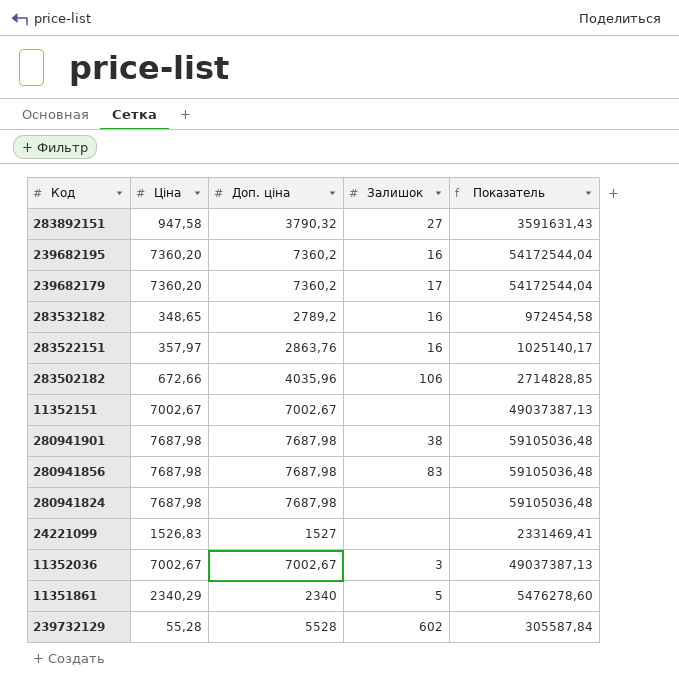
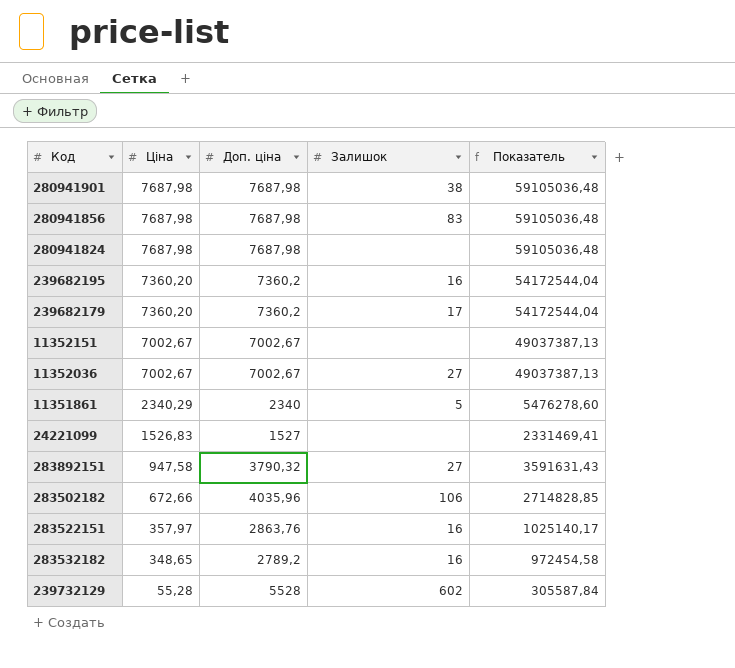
row order: none -> Ціна descending
11352036 | Залишок: 3 -> 27

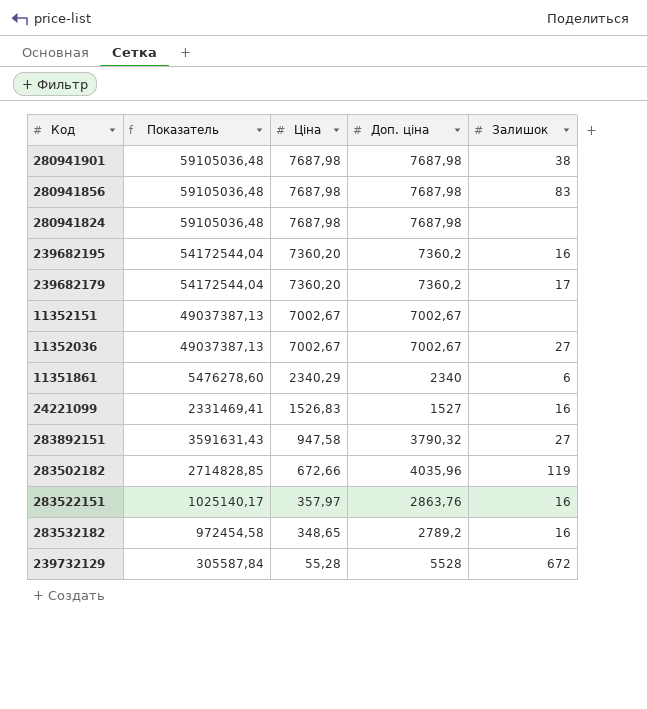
column Показатель | position: 5 -> 2
11351861 | Залишок: 5 -> 6
24221099 | Залишок: none -> 16
283502182 | Залишок: 106 -> 119
239732129 | Залишок: 602 -> 672

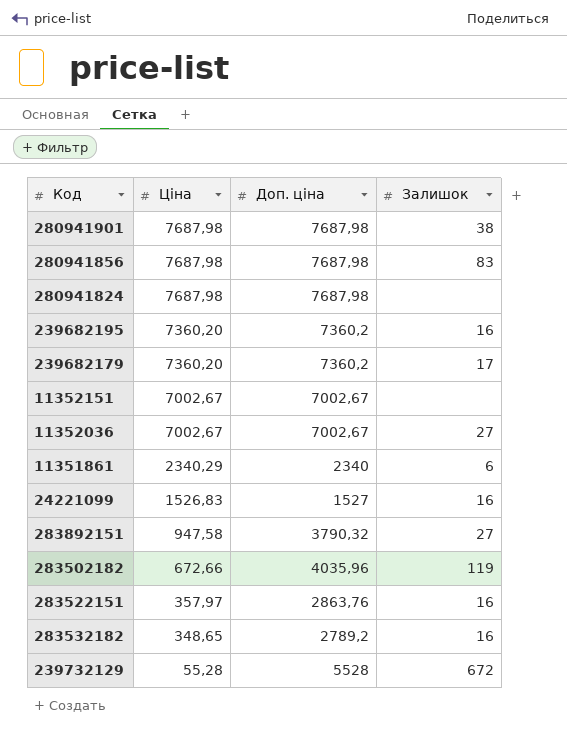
column Показатель | formula: [Ціна] * [Доп. ціна] -> none

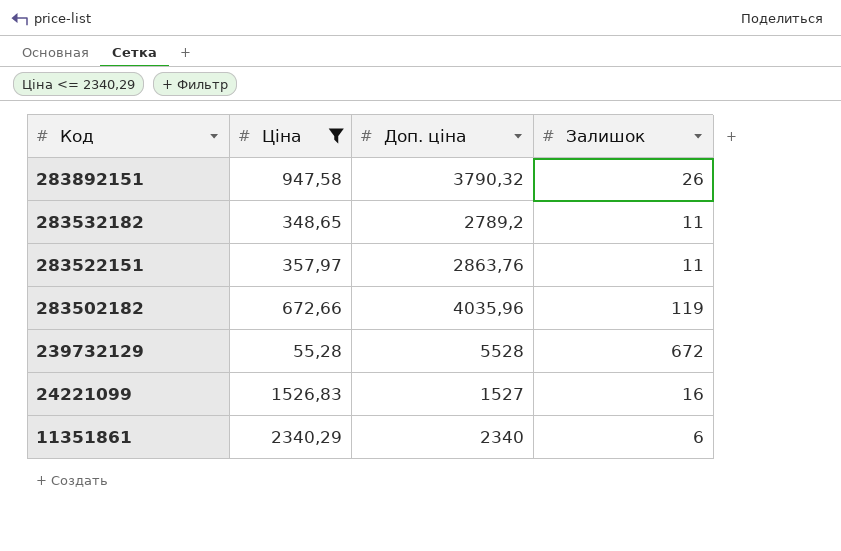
filter: none -> Ціна <= 2340,29
row order: Ціна descending -> Код descending
283892151 | Залишок: 27 -> 26
283532182 | Залишок: 16 -> 11
283522151 | Залишок: 16 -> 11

